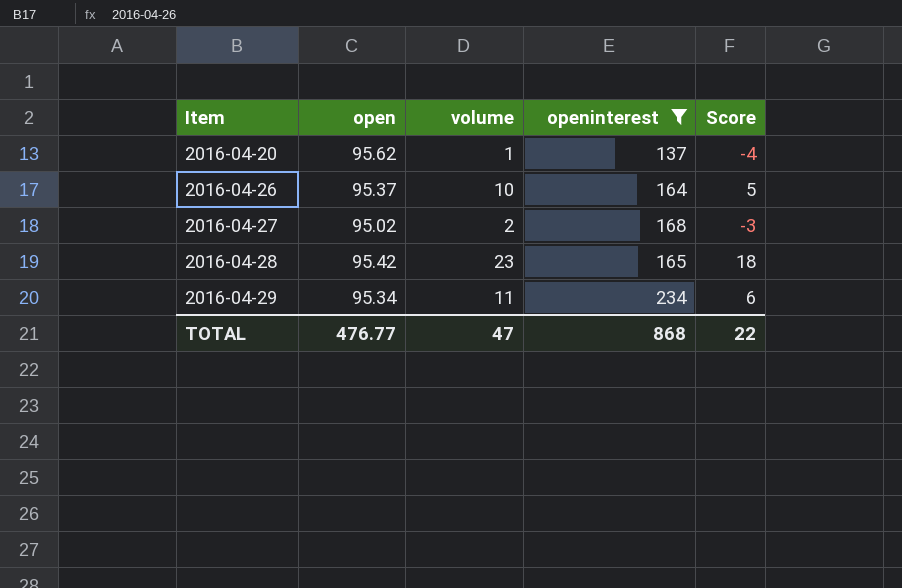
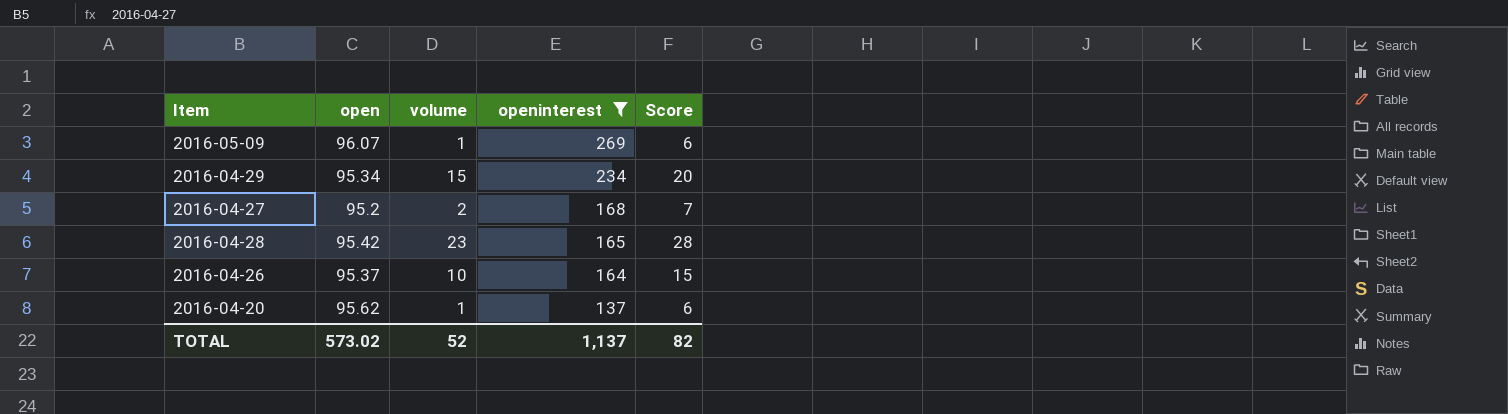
row order: Item ascending -> openinterest descending
column Score | formula: [volume] - 5 -> [volume] + 5
row 2016-05-09: none -> 96.07 | 1 | 269 | 6
2016-04-29 | volume: 11 -> 15
2016-04-27 | open: 95.02 -> 95.2
TOTAL | open: 476.77 -> 573.02
TOTAL | volume: 47 -> 52
TOTAL | openinterest: 868 -> 1,137
TOTAL | Score: 22 -> 82

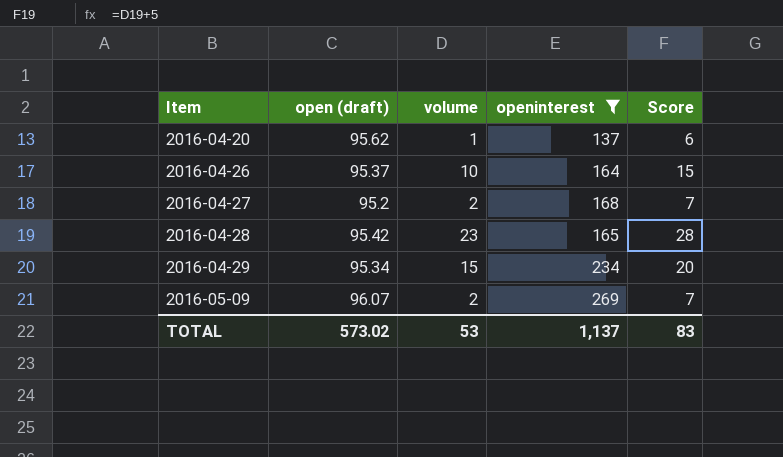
row order: openinterest descending -> Item ascending
column name: open -> open (draft)
2016-05-09 | volume: 1 -> 2
2016-05-09 | Score: 6 -> 7
TOTAL | volume: 52 -> 53
TOTAL | Score: 82 -> 83

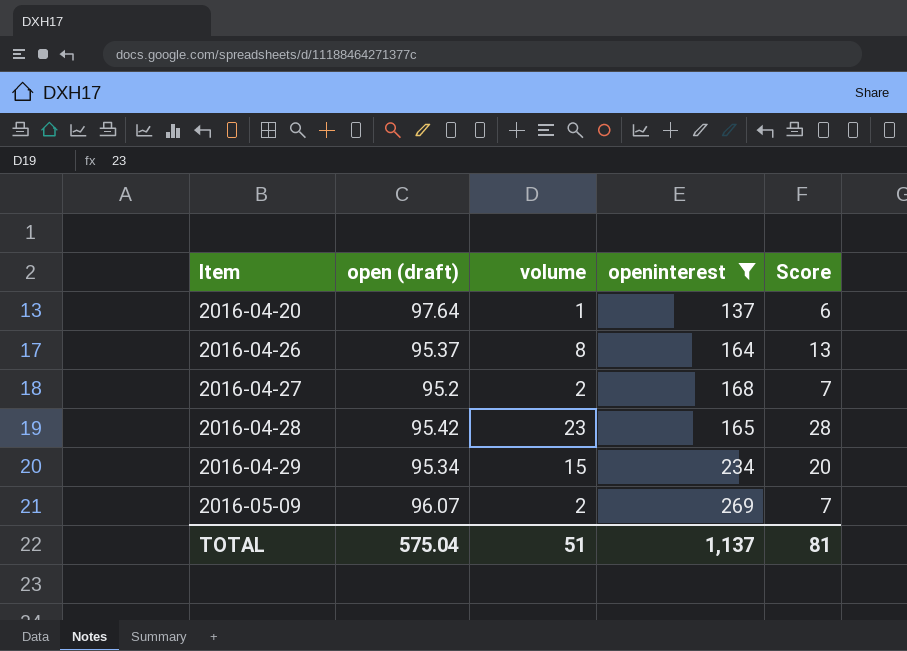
2016-04-20 | open (draft): 95.62 -> 97.64
2016-04-26 | volume: 10 -> 8
2016-04-26 | Score: 15 -> 13
TOTAL | open (draft): 573.02 -> 575.04
TOTAL | volume: 53 -> 51
TOTAL | Score: 83 -> 81

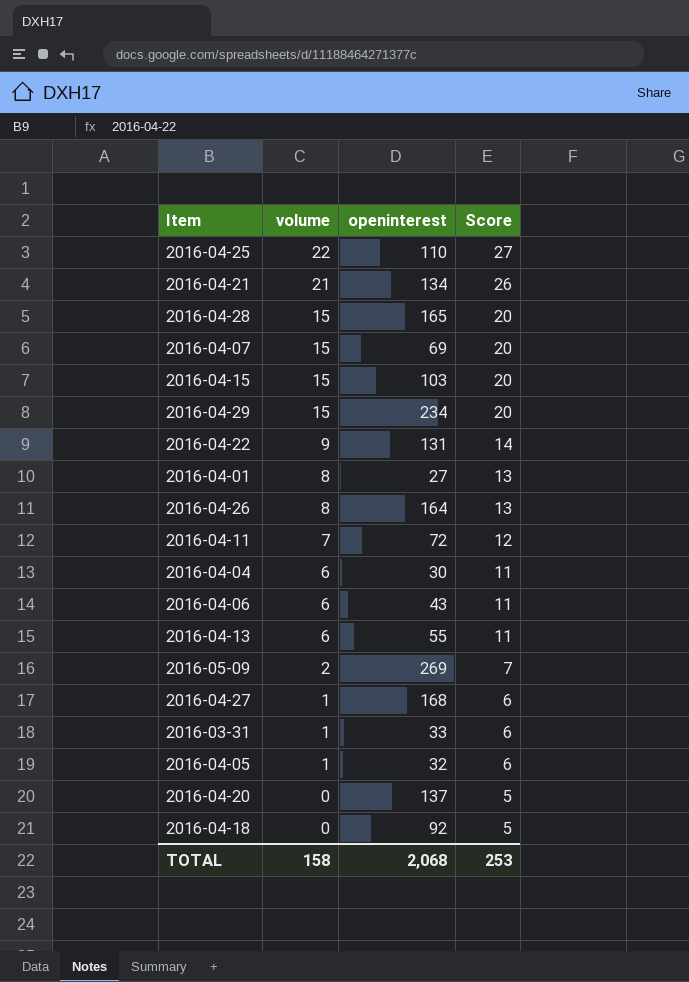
filter: openinterest >= 137 -> none
row order: Item ascending -> volume descending
column open (draft) | position: 2 -> none
2016-04-28 | volume: 23 -> 15
2016-04-28 | Score: 28 -> 20
2016-04-27 | volume: 2 -> 1
2016-04-27 | Score: 7 -> 6
2016-04-20 | volume: 1 -> 0
2016-04-20 | Score: 6 -> 5
TOTAL | volume: 51 -> 158
TOTAL | openinterest: 1,137 -> 2,068
TOTAL | Score: 81 -> 253

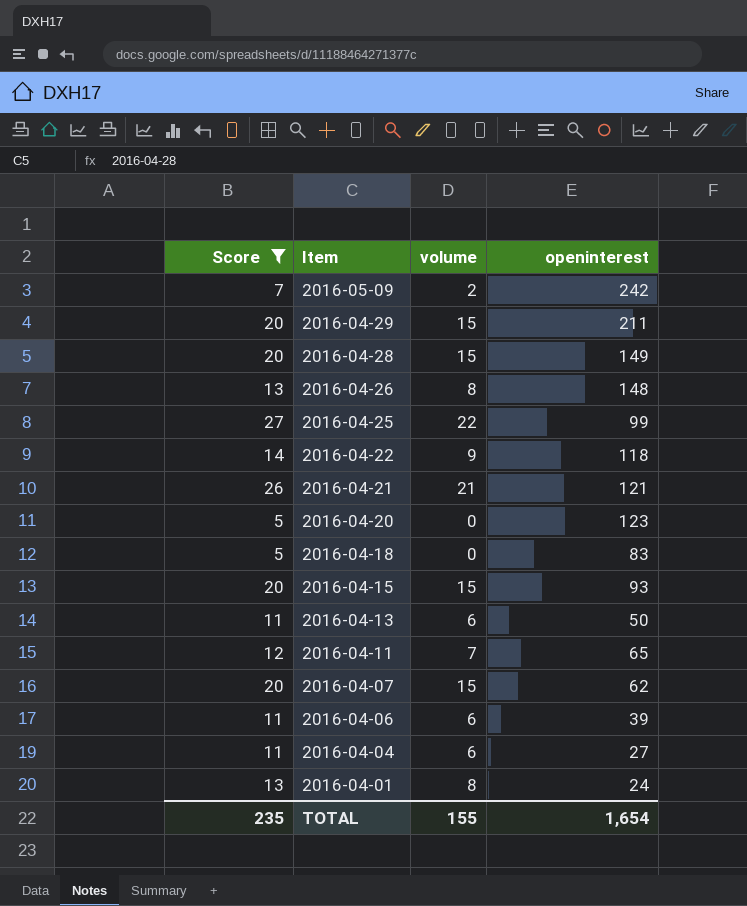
filter: none -> Score != 6
row order: volume descending -> Item descending
column Score | position: 4 -> 1
2016-05-09 | openinterest: 269 -> 242
2016-04-29 | openinterest: 234 -> 211
2016-04-28 | openinterest: 165 -> 149
2016-04-26 | openinterest: 164 -> 148
2016-04-25 | openinterest: 110 -> 99
2016-04-22 | openinterest: 131 -> 118
2016-04-21 | openinterest: 134 -> 121
2016-04-20 | openinterest: 137 -> 123
2016-04-18 | openinterest: 92 -> 83
2016-04-15 | openinterest: 103 -> 93
2016-04-13 | openinterest: 55 -> 50
2016-04-11 | openinterest: 72 -> 65
2016-04-07 | openinterest: 69 -> 62
2016-04-06 | openinterest: 43 -> 39
2016-04-04 | openinterest: 30 -> 27
2016-04-01 | openinterest: 27 -> 24
TOTAL | Score: 253 -> 235
TOTAL | volume: 158 -> 155
TOTAL | openinterest: 2,068 -> 1,654

